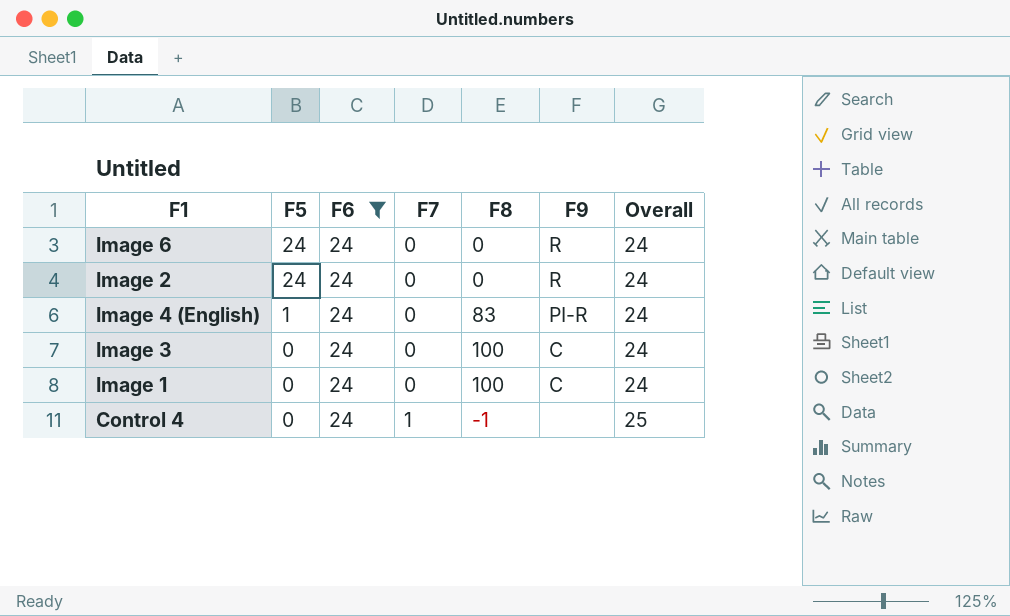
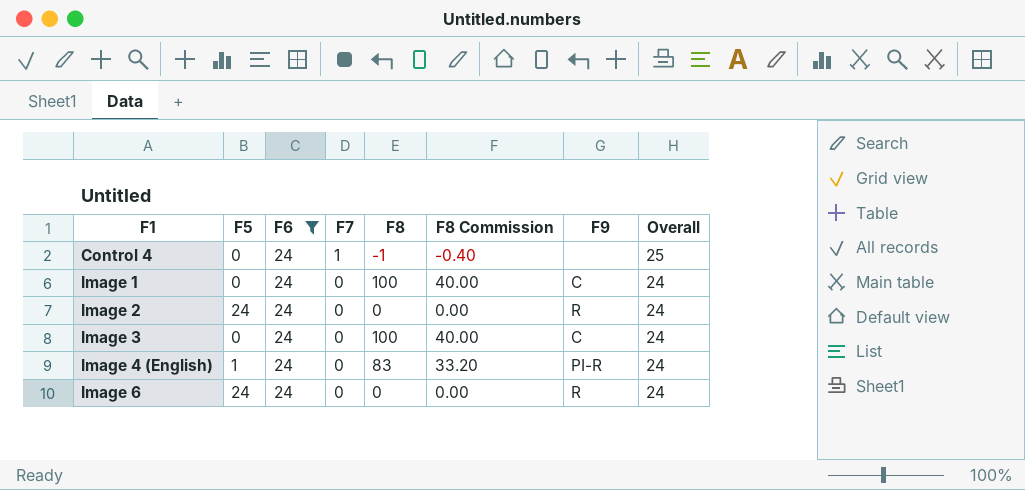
row order: F5 descending -> F1 ascending
column F8 Commission | formula: none -> [F8] * 0.4

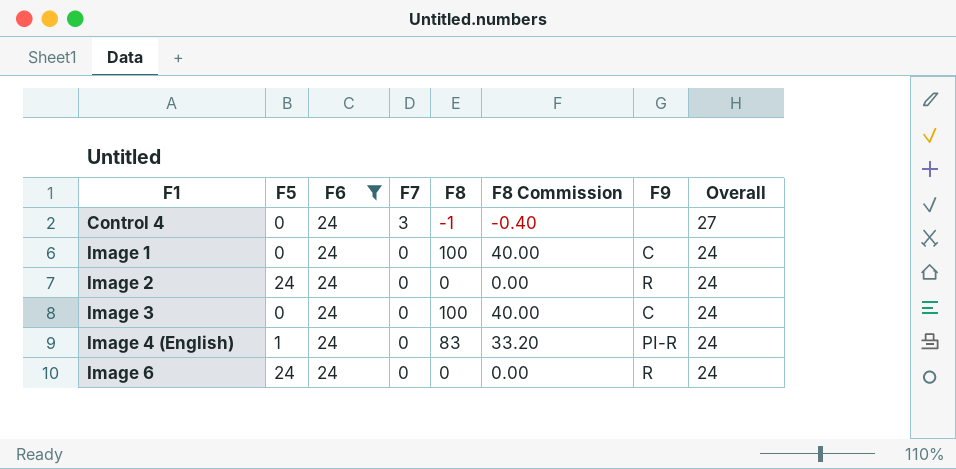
Control 4 | F7: 1 -> 3
Control 4 | Overall: 25 -> 27

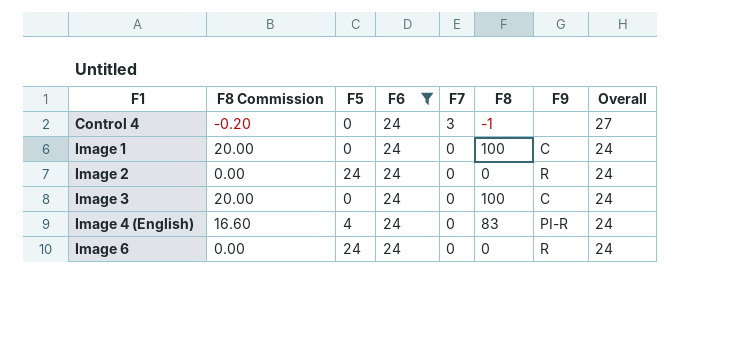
column F8 Commission | formula: [F8] * 0.4 -> [F8] * 0.2
column F8 Commission | position: 6 -> 2
Image 4 (English) | F5: 1 -> 4

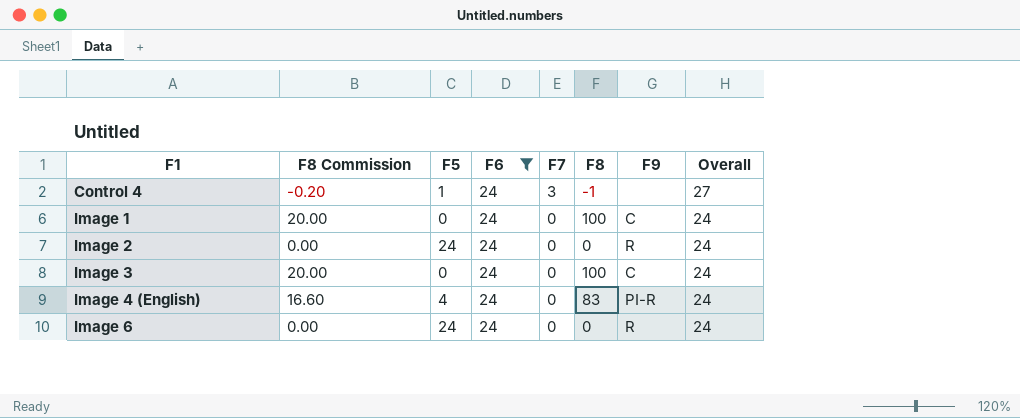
Control 4 | F5: 0 -> 1

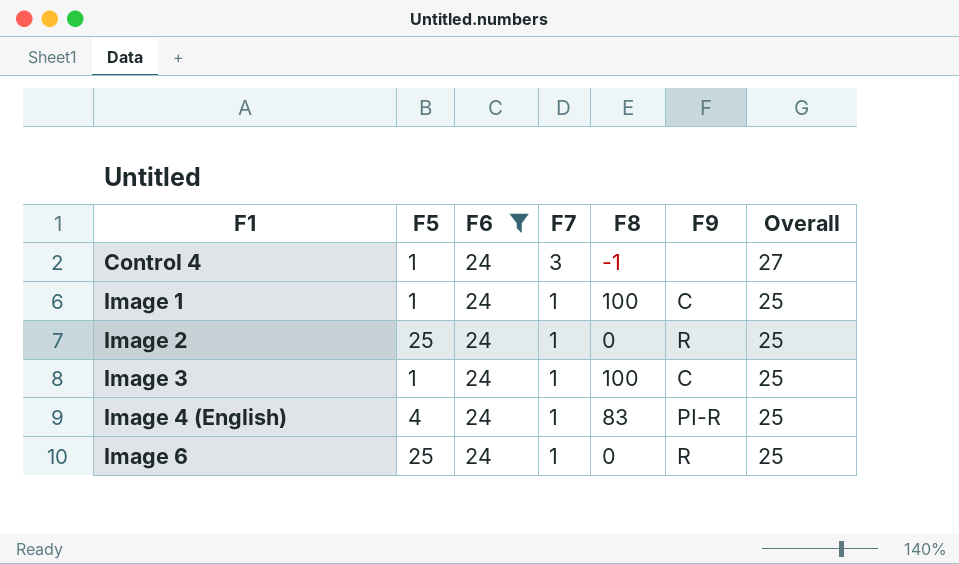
column F8 Commission | formula: [F8] * 0.2 -> none
Image 1 | F5: 0 -> 1
Image 1 | F7: 0 -> 1
Image 1 | Overall: 24 -> 25
Image 2 | F5: 24 -> 25
Image 2 | F7: 0 -> 1
Image 2 | Overall: 24 -> 25
Image 3 | F5: 0 -> 1
Image 3 | F7: 0 -> 1
Image 3 | Overall: 24 -> 25
Image 4 (English) | F7: 0 -> 1
Image 4 (English) | Overall: 24 -> 25
Image 6 | F5: 24 -> 25
Image 6 | F7: 0 -> 1
Image 6 | Overall: 24 -> 25

